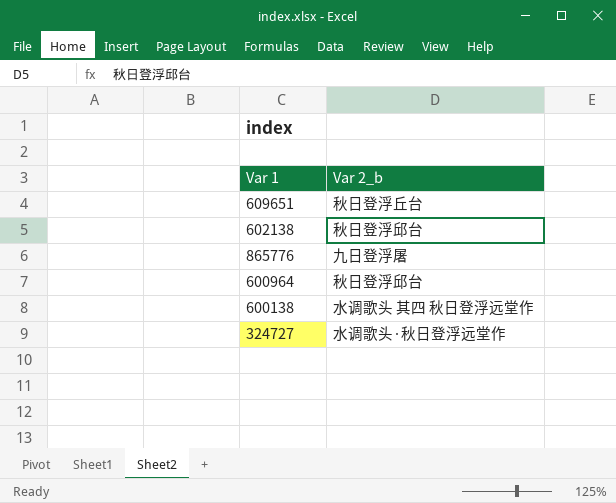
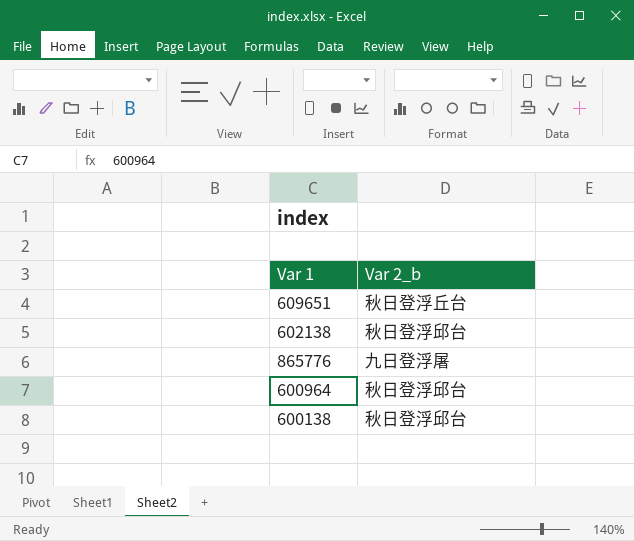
row 324727: 水调歌头·秋日登浮远堂作 -> none
600138 | Var 2_b: 水调歌头 其四 秋日登浮远堂作 -> 秋日登浮邱台

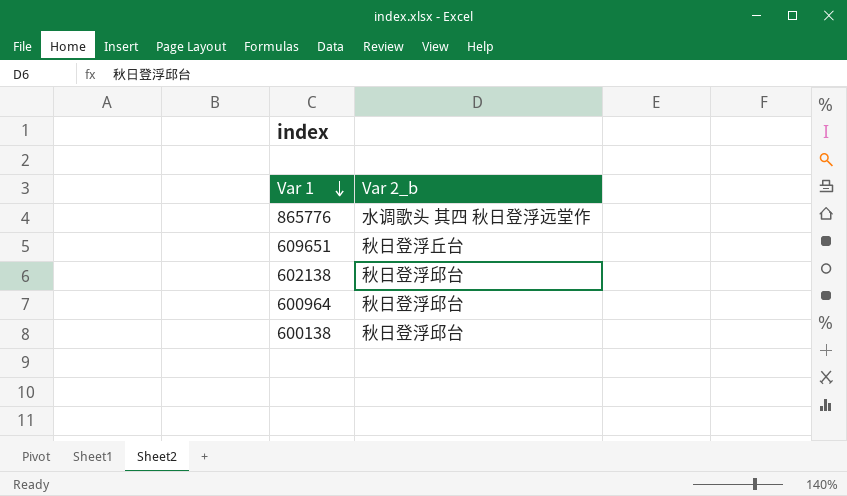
row order: none -> Var 1 descending
865776 | Var 2_b: 九日登浮屠 -> 水调歌头 其四 秋日登浮远堂作

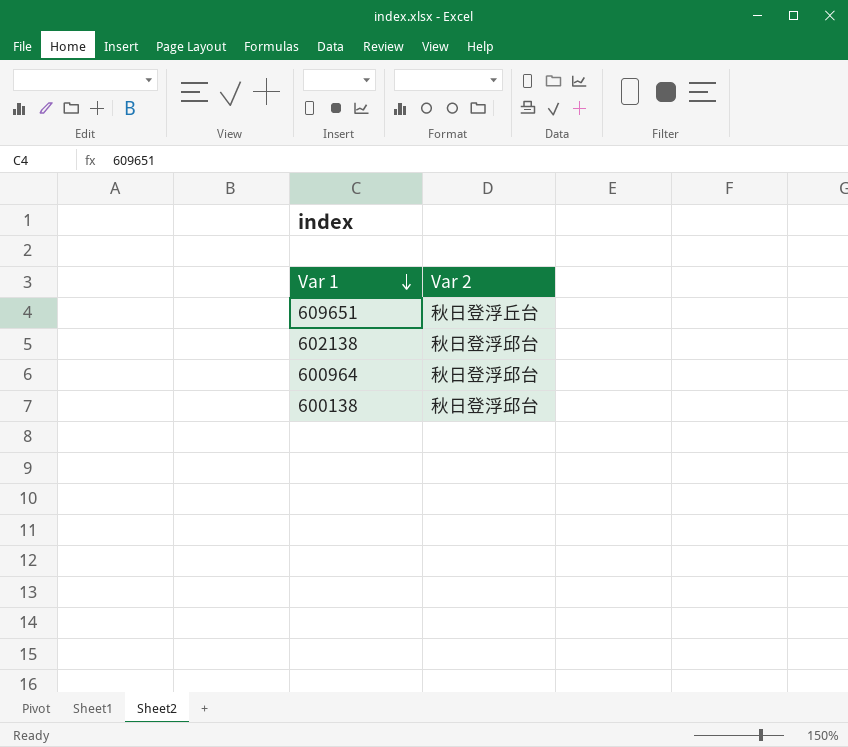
column name: Var 2_b -> Var 2
row 865776: 水调歌头 其四 秋日登浮远堂作 -> none

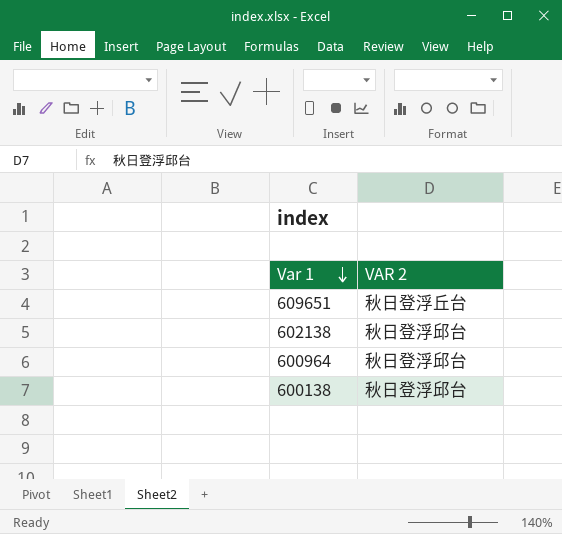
column name: Var 2 -> VAR 2

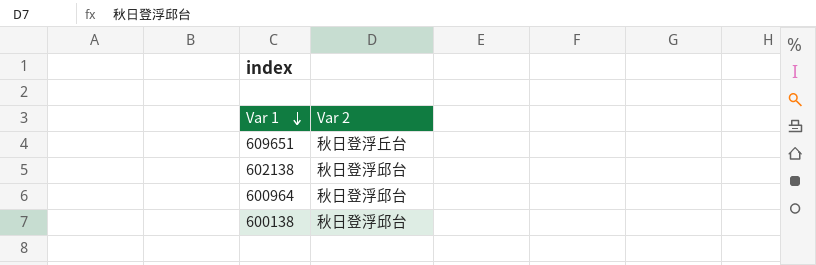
column name: VAR 2 -> Var 2

